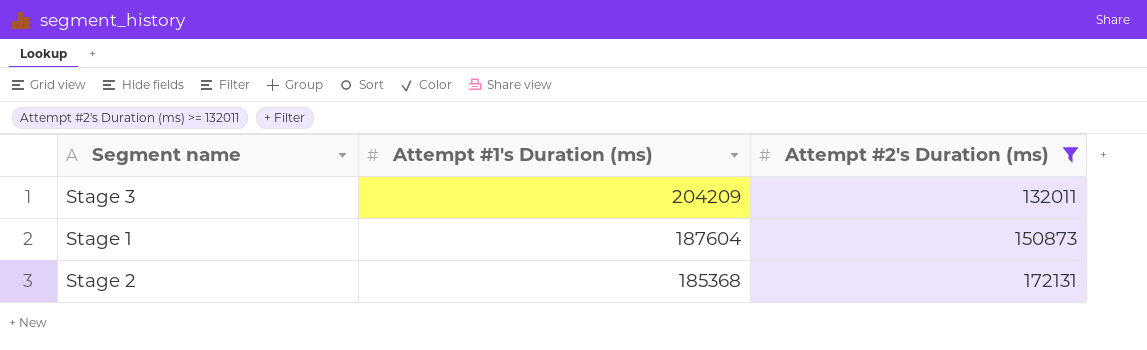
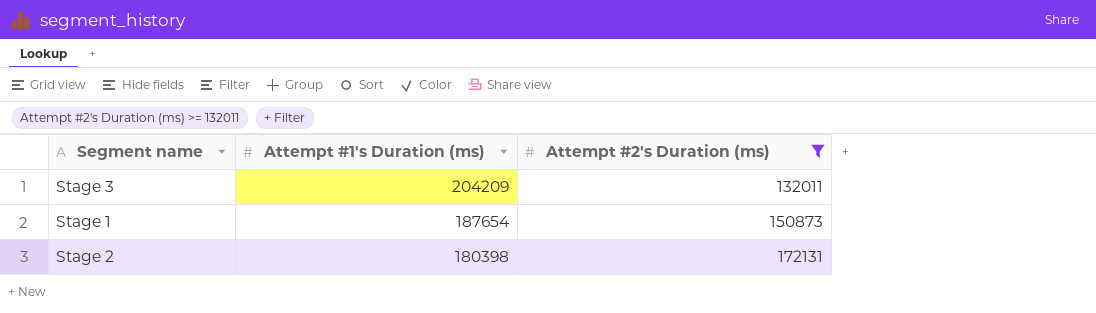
Stage 1 | Attempt #1's Duration (ms): 187604 -> 187654
Stage 2 | Attempt #1's Duration (ms): 185368 -> 180398

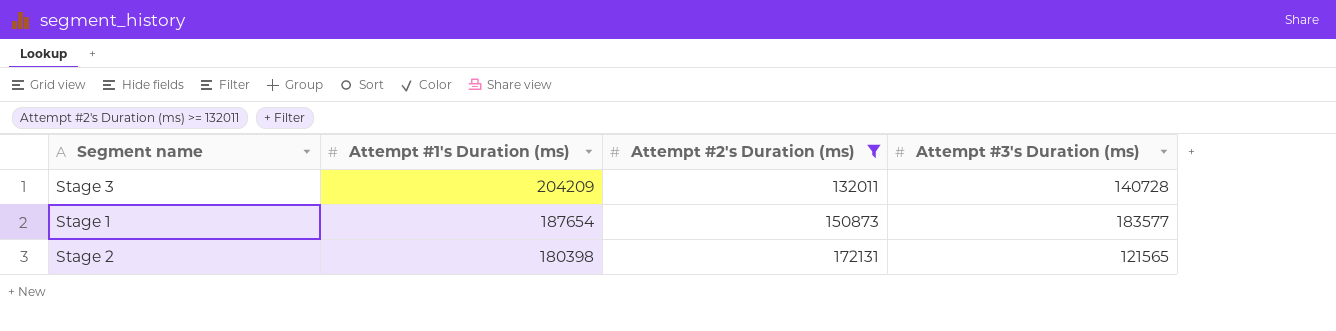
column Attempt #3's Duration (ms) | position: none -> 4

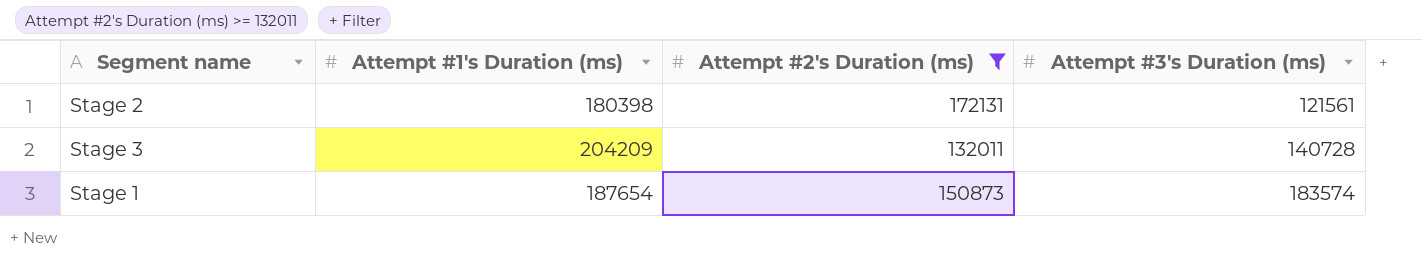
row order: Attempt #1's Duration (ms) descending -> Attempt #3's Duration (ms) ascending
Stage 2 | Attempt #3's Duration (ms): 121565 -> 121561
Stage 1 | Attempt #3's Duration (ms): 183577 -> 183574

